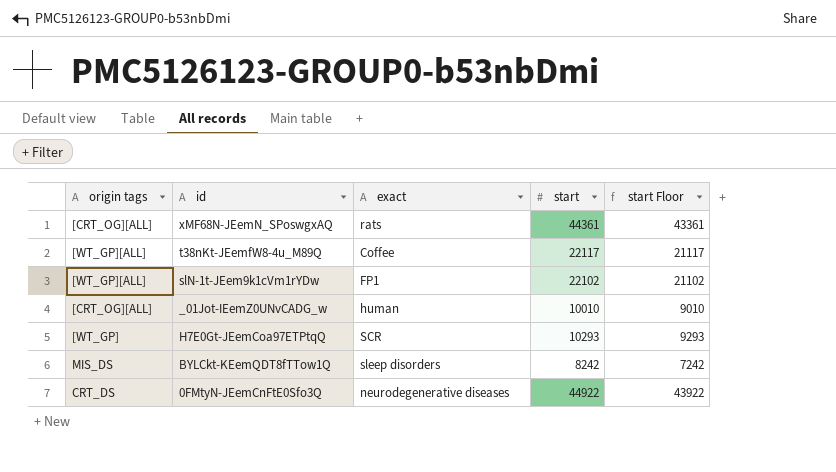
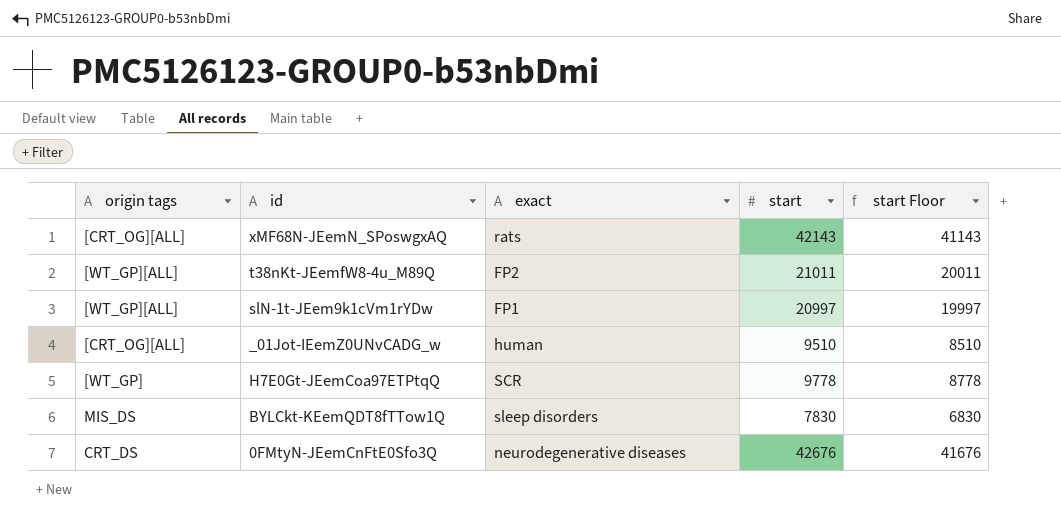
xMF68N-JEemN_SPoswgxAQ | start: 44361 -> 42143
xMF68N-JEemN_SPoswgxAQ | start Floor: 43361 -> 41143
t38nKt-JEemfW8-4u_M89Q | exact: Coffee -> FP2
t38nKt-JEemfW8-4u_M89Q | start: 22117 -> 21011
t38nKt-JEemfW8-4u_M89Q | start Floor: 21117 -> 20011
slN-1t-JEem9k1cVm1rYDw | start: 22102 -> 20997
slN-1t-JEem9k1cVm1rYDw | start Floor: 21102 -> 19997
_01Jot-IEemZ0UNvCADG_w | start: 10010 -> 9510
_01Jot-IEemZ0UNvCADG_w | start Floor: 9010 -> 8510
H7E0Gt-JEemCoa97ETPtqQ | start: 10293 -> 9778
H7E0Gt-JEemCoa97ETPtqQ | start Floor: 9293 -> 8778
BYLCkt-KEemQDT8fTTow1Q | start: 8242 -> 7830
BYLCkt-KEemQDT8fTTow1Q | start Floor: 7242 -> 6830
0FMtyN-JEemCnFtE0Sfo3Q | start: 44922 -> 42676
0FMtyN-JEemCnFtE0Sfo3Q | start Floor: 43922 -> 41676

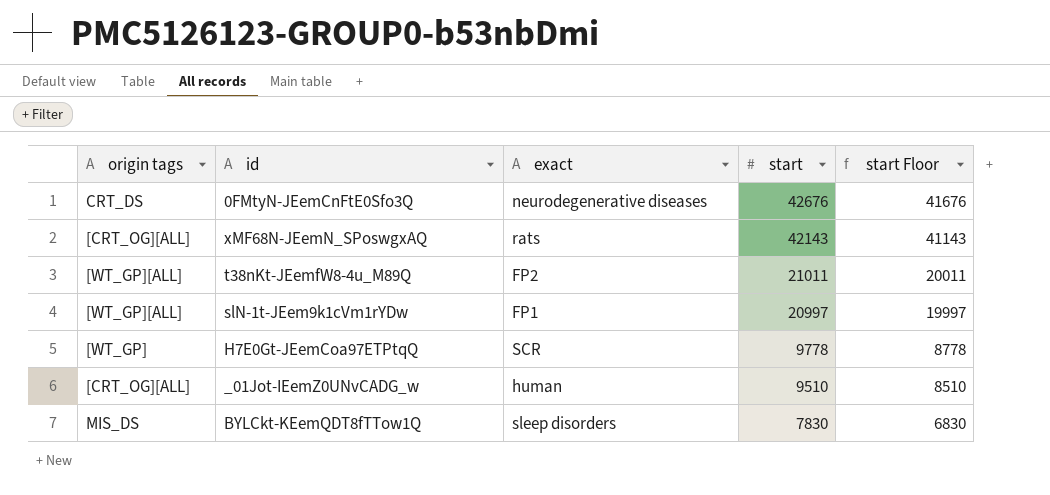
row order: none -> start descending

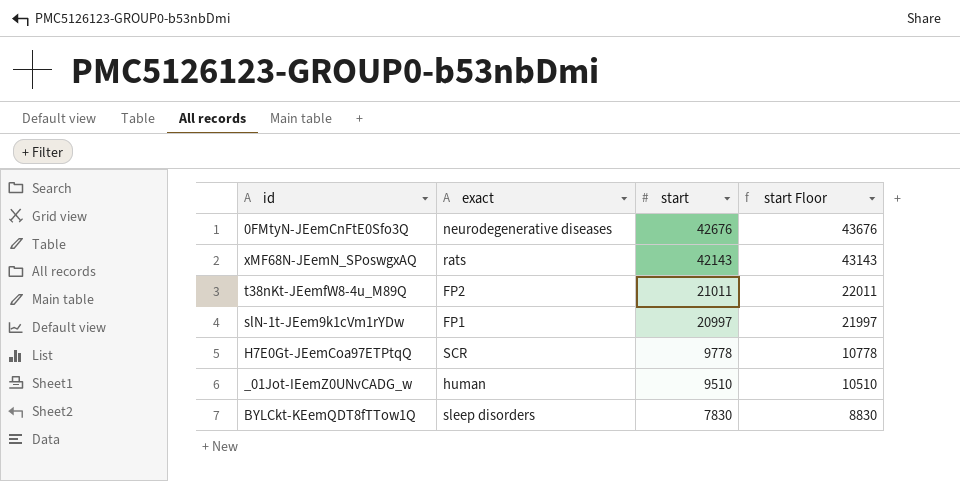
column origin tags | position: 1 -> none
column start Floor | formula: [start] - 1000 -> [start] + 1000

